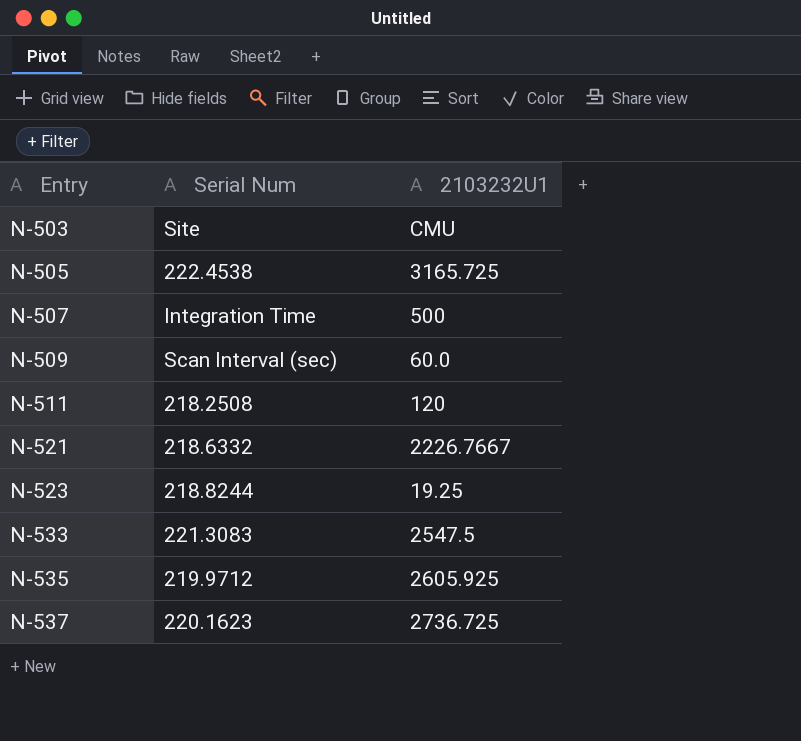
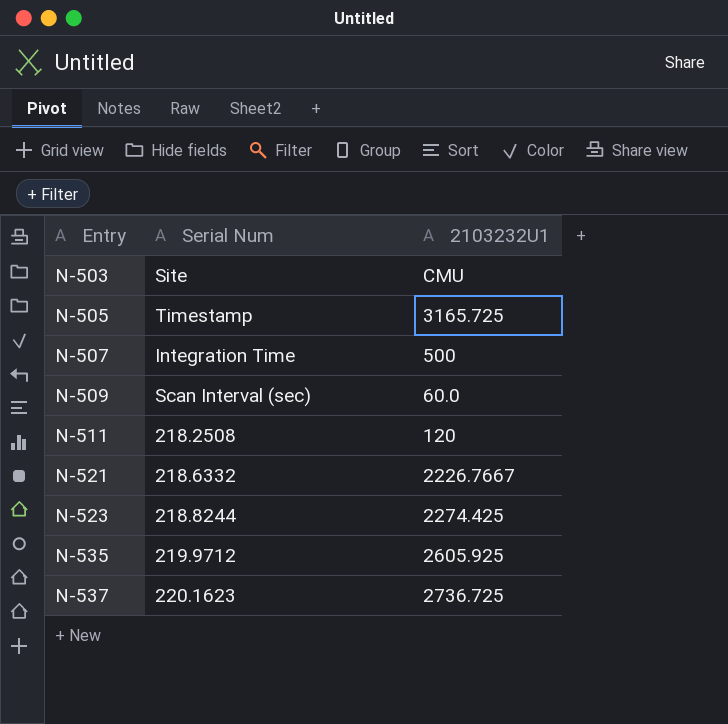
row N-533: 221.3083 | 2547.5 -> none
N-505 | Serial Num: 222.4538 -> Timestamp
N-523 | 2103232U1: 19.25 -> 2274.425

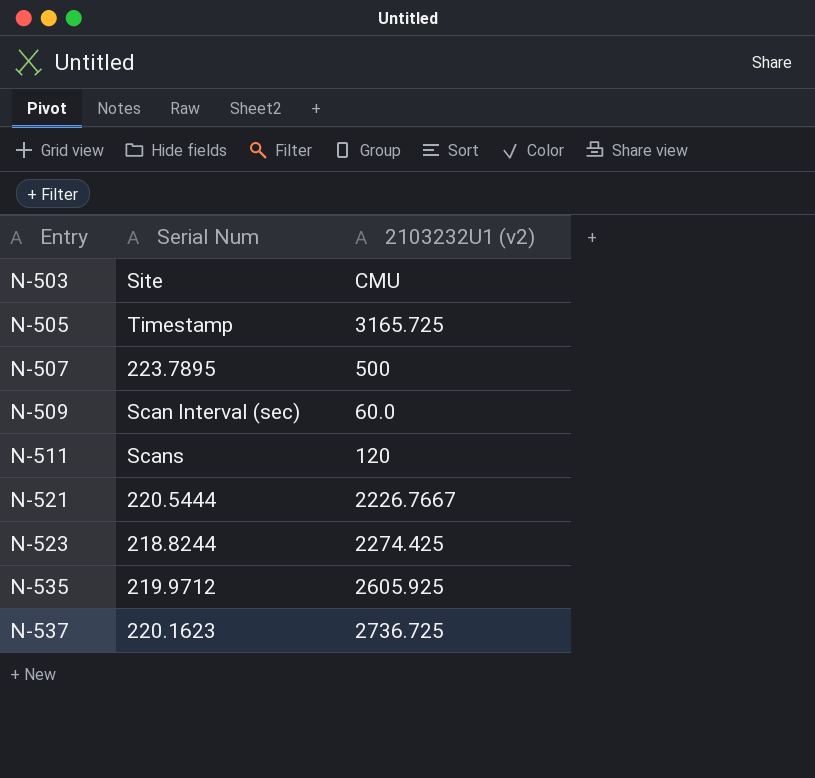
column name: 2103232U1 -> 2103232U1 (v2)
N-507 | Serial Num: Integration Time -> 223.7895
N-511 | Serial Num: 218.2508 -> Scans
N-521 | Serial Num: 218.6332 -> 220.5444

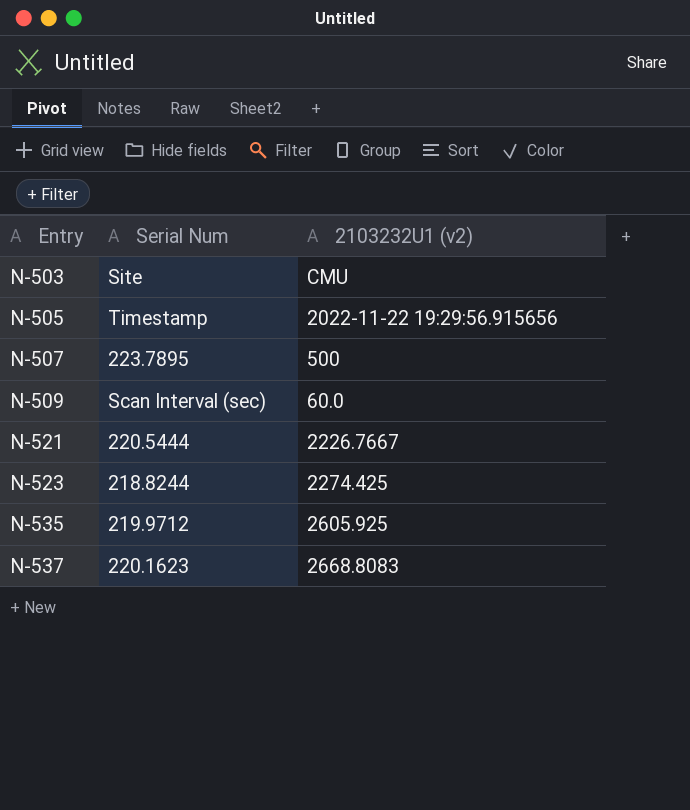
row N-511: Scans | 120 -> none
N-505 | 2103232U1 (v2): 3165.725 -> 2022-11-22 19:29:56.915656
N-537 | 2103232U1 (v2): 2736.725 -> 2668.8083

